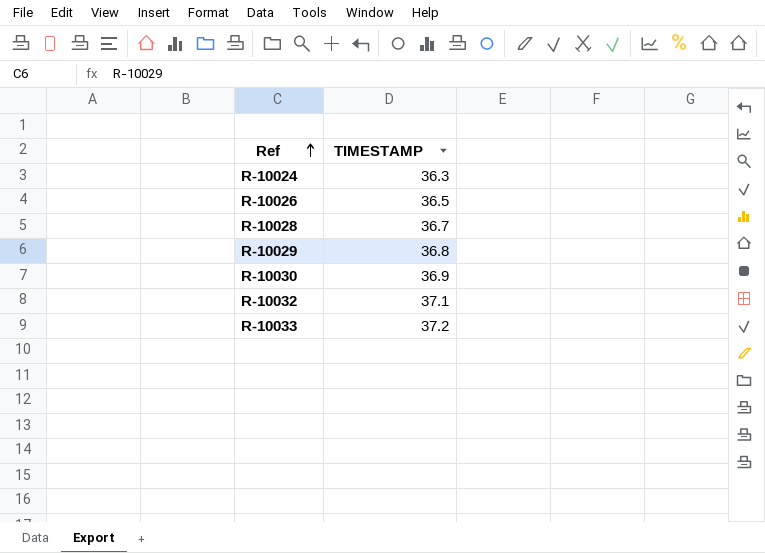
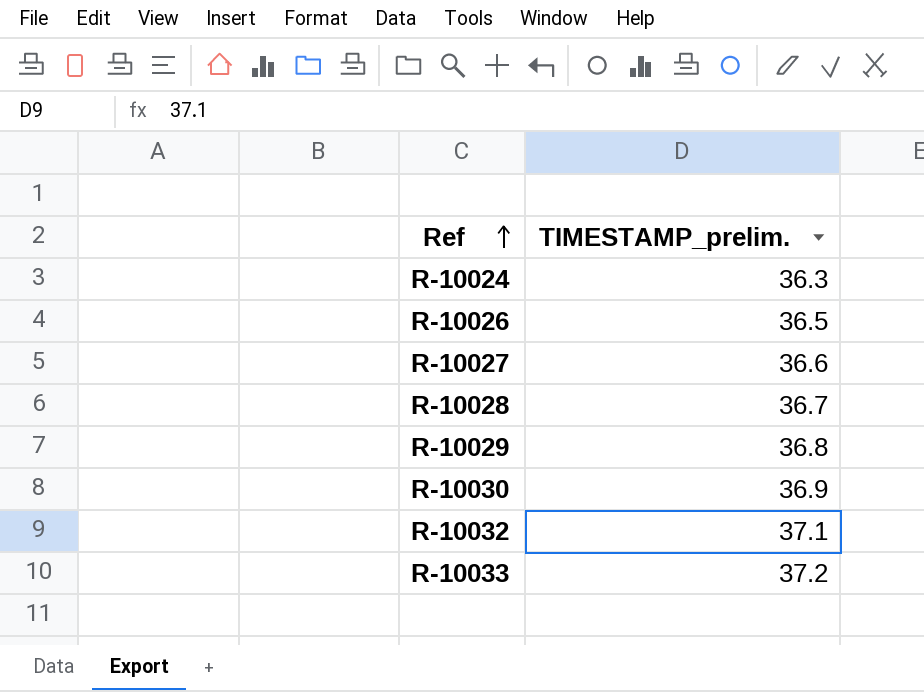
column name: TIMESTAMP -> TIMESTAMP_prelim.
row R-10027: none -> 36.6

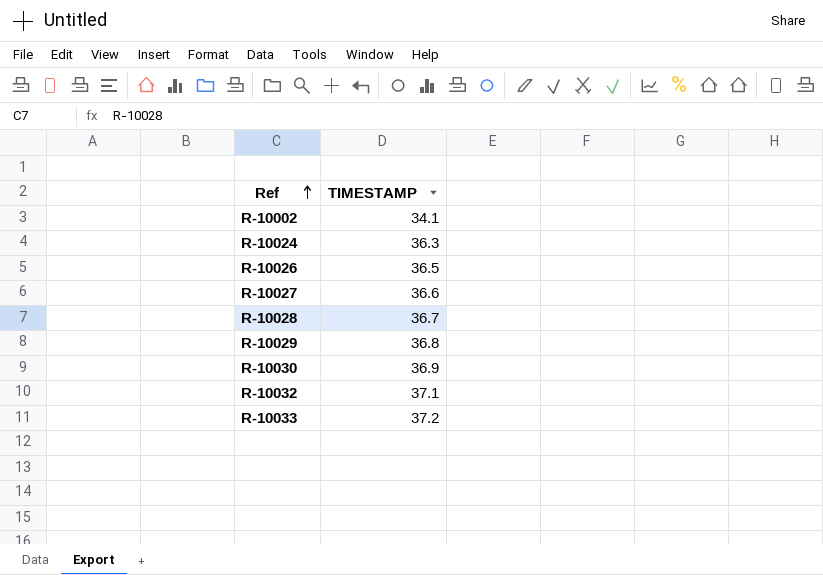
column name: TIMESTAMP_prelim. -> TIMESTAMP
row R-10002: none -> 34.1

